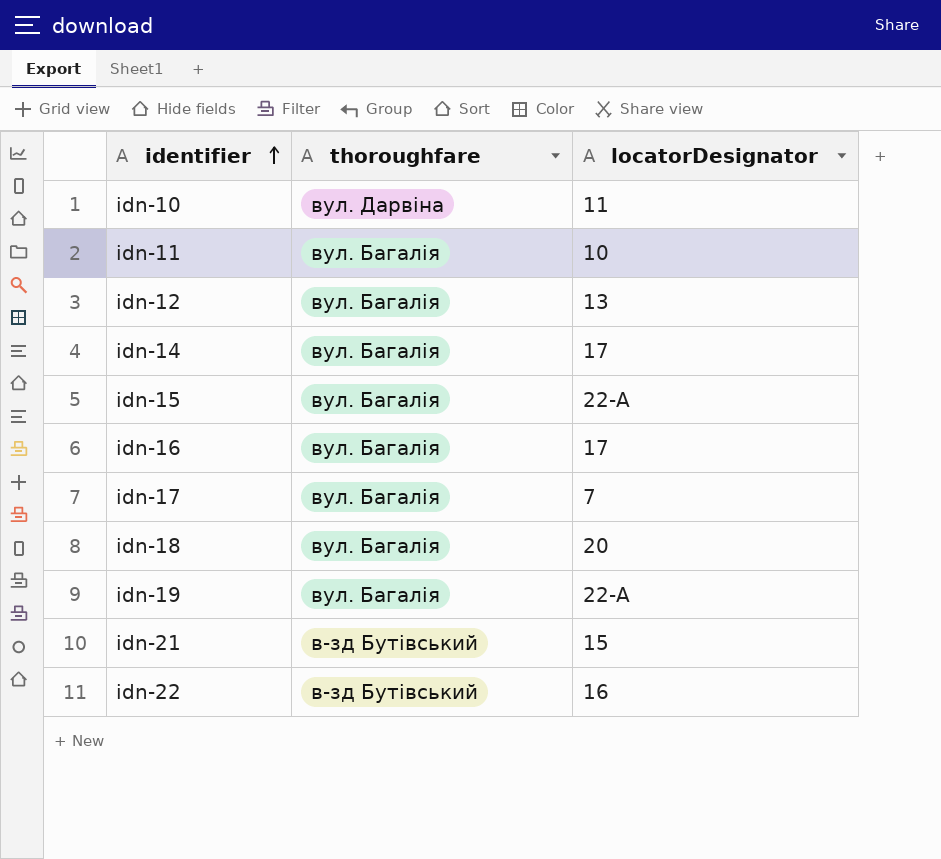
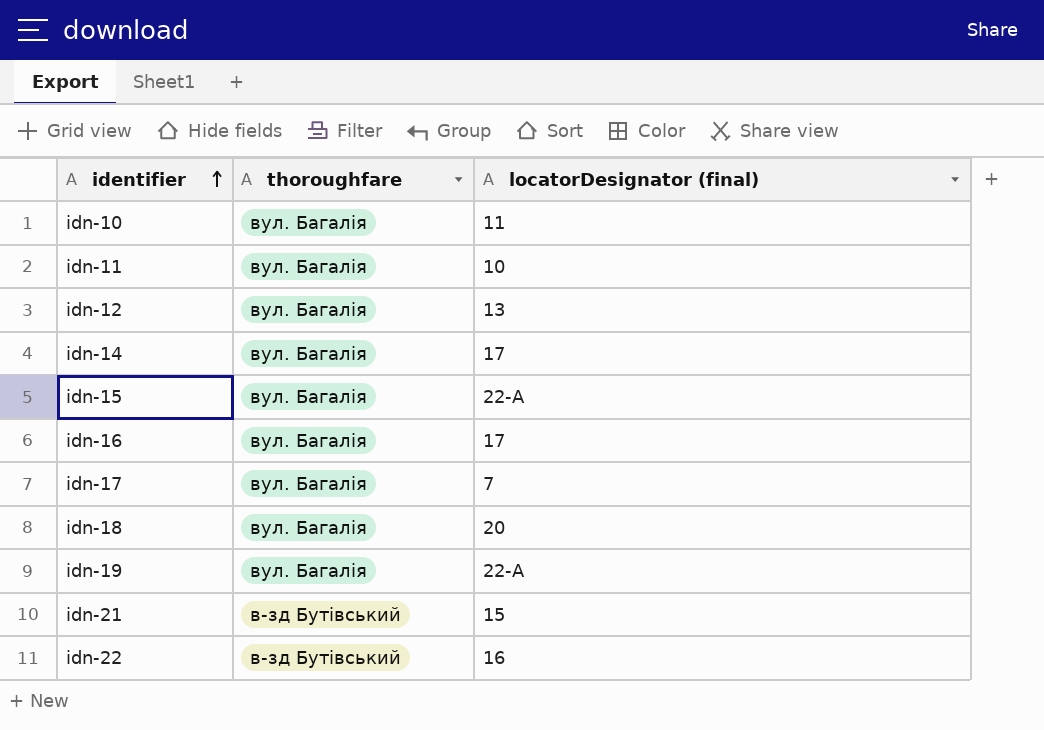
column name: locatorDesignator -> locatorDesignator (final)
idn-10 | thoroughfare: вул. Дарвіна -> вул. Багалія

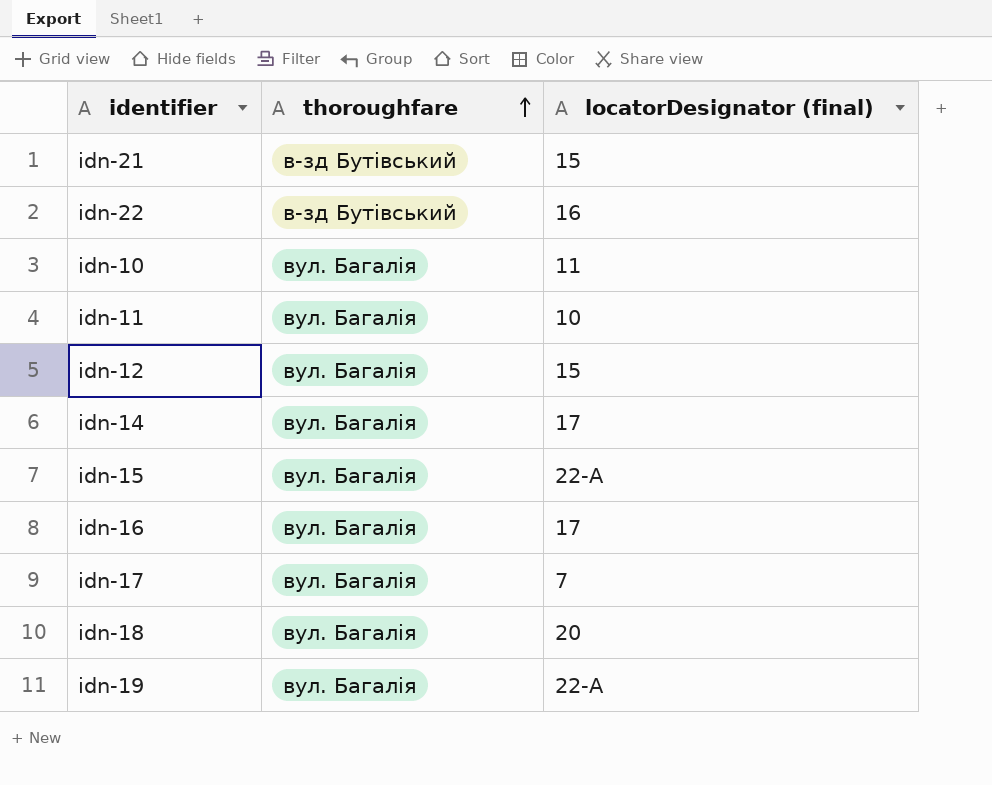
row order: identifier ascending -> thoroughfare ascending
idn-12 | locatorDesignator (final): 13 -> 15

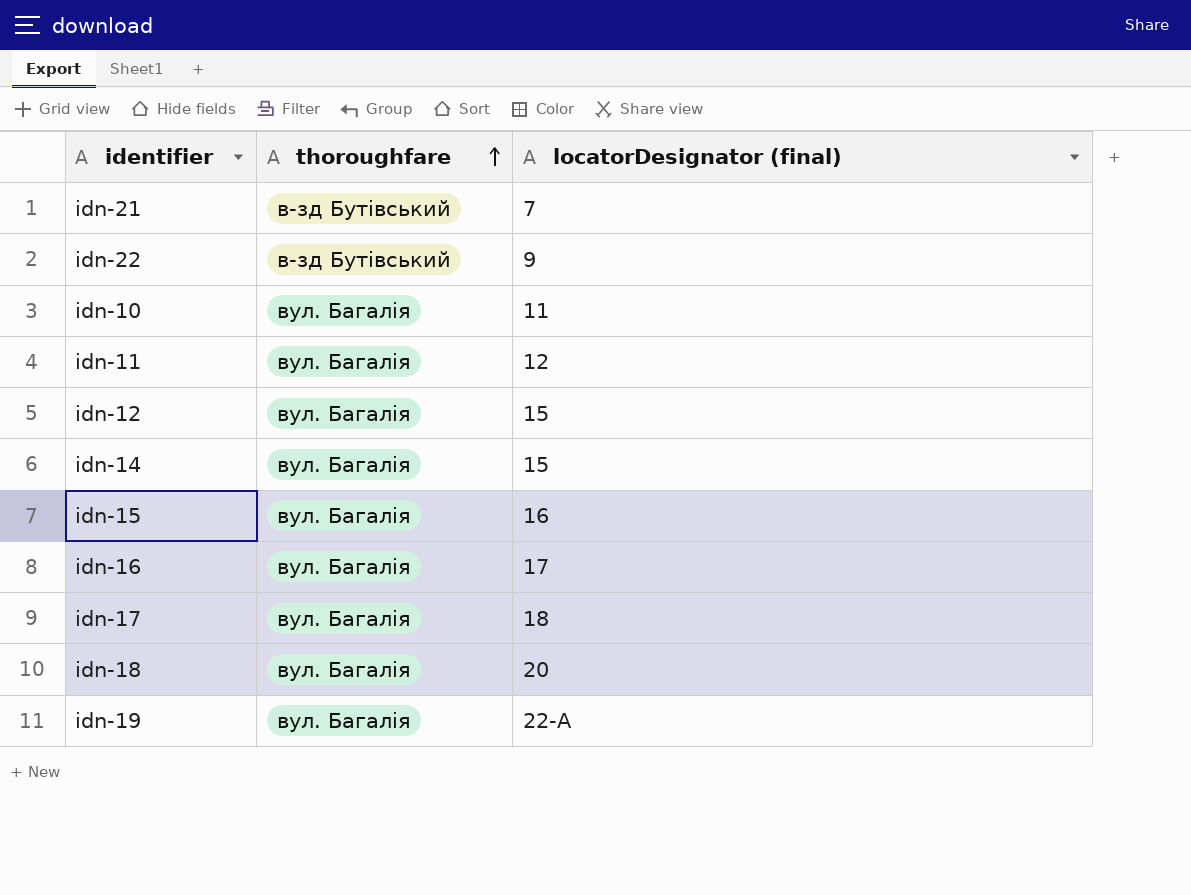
idn-21 | locatorDesignator (final): 15 -> 7
idn-22 | locatorDesignator (final): 16 -> 9
idn-11 | locatorDesignator (final): 10 -> 12
idn-14 | locatorDesignator (final): 17 -> 15
idn-15 | locatorDesignator (final): 22-А -> 16
idn-17 | locatorDesignator (final): 7 -> 18

